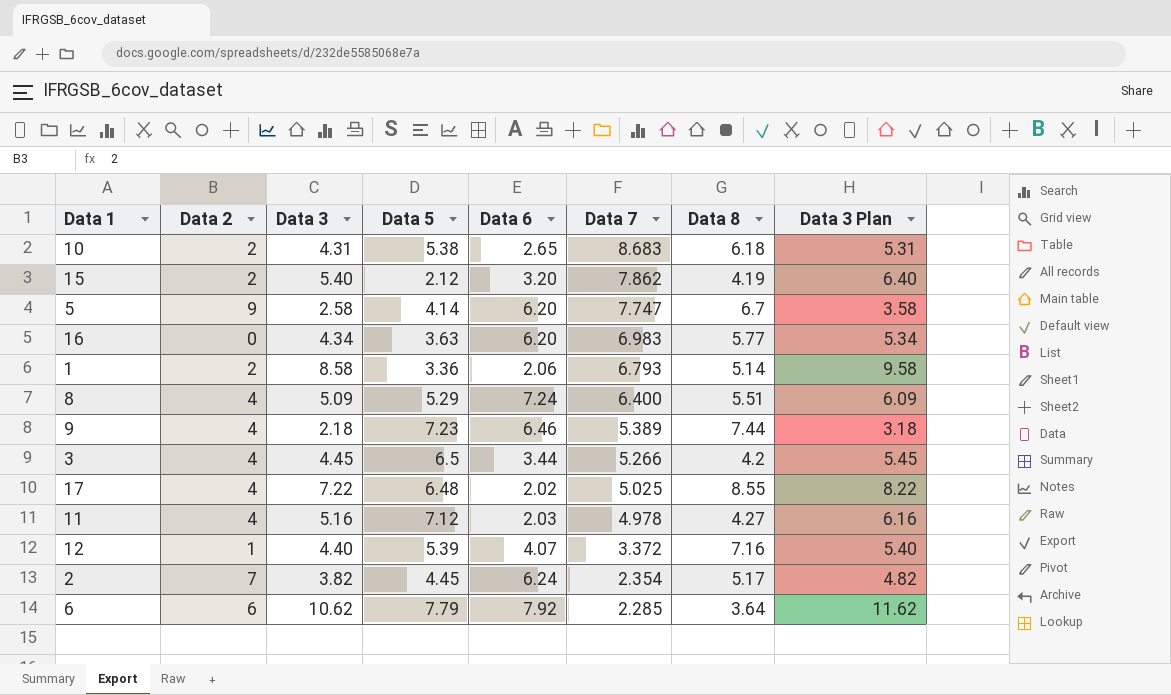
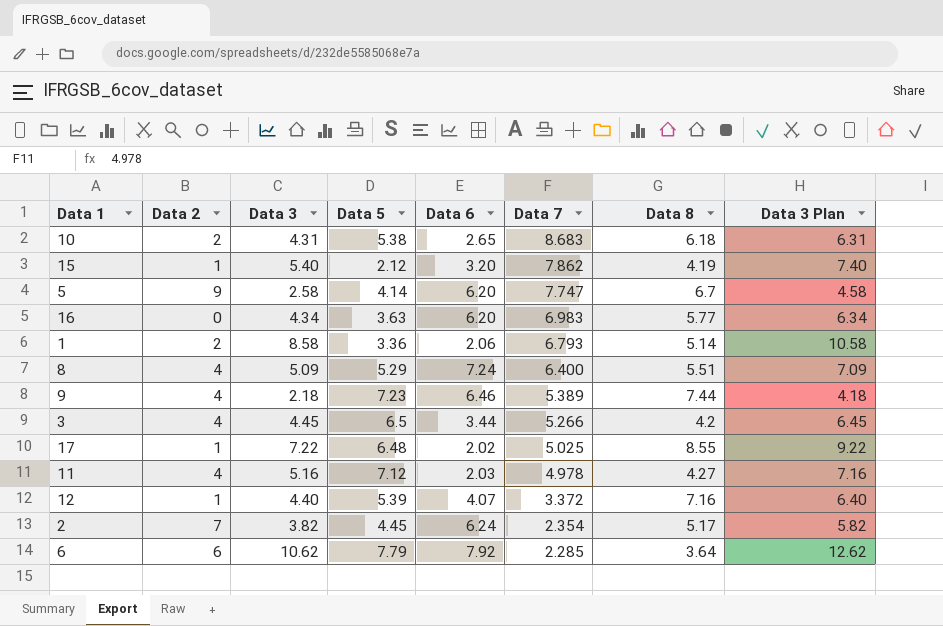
column Data 3 Plan | formula: [Data 3] + 1 -> [Data 3] + 2
15 | Data 2: 2 -> 1
17 | Data 2: 4 -> 1

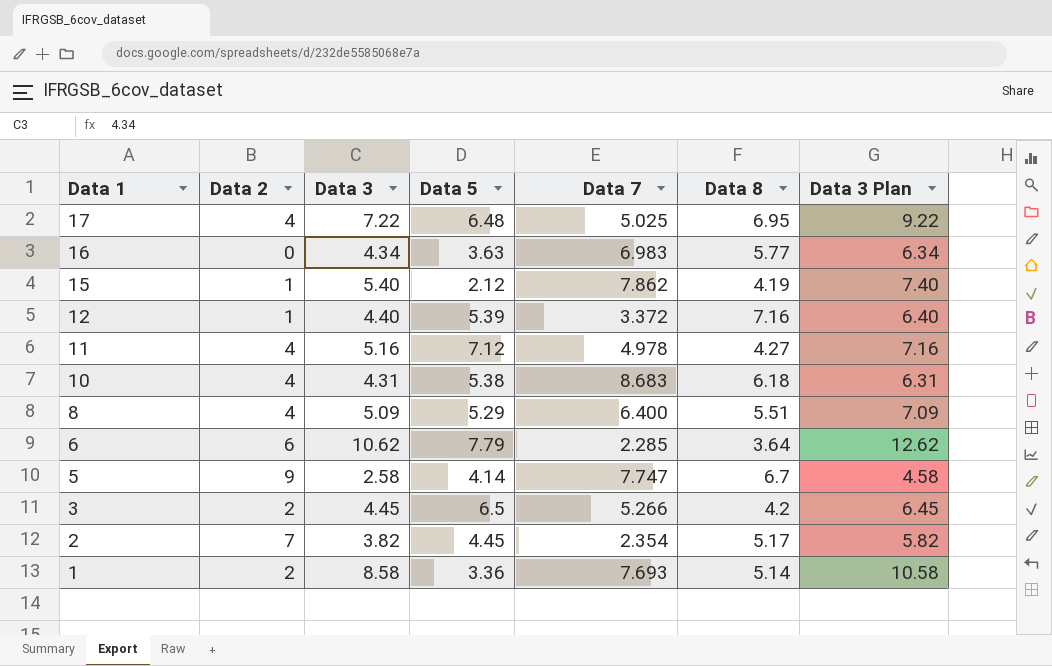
row order: Data 7 descending -> Data 1 descending
column Data 6 | position: 5 -> none
row 9: 4 | 2.18 | 7.23 | 6.46 | 5.389 | 7.44 | 4.18 -> none
17 | Data 2: 1 -> 4
17 | Data 8: 8.55 -> 6.95
10 | Data 2: 2 -> 4
3 | Data 2: 4 -> 2
1 | Data 7: 6.793 -> 7.693

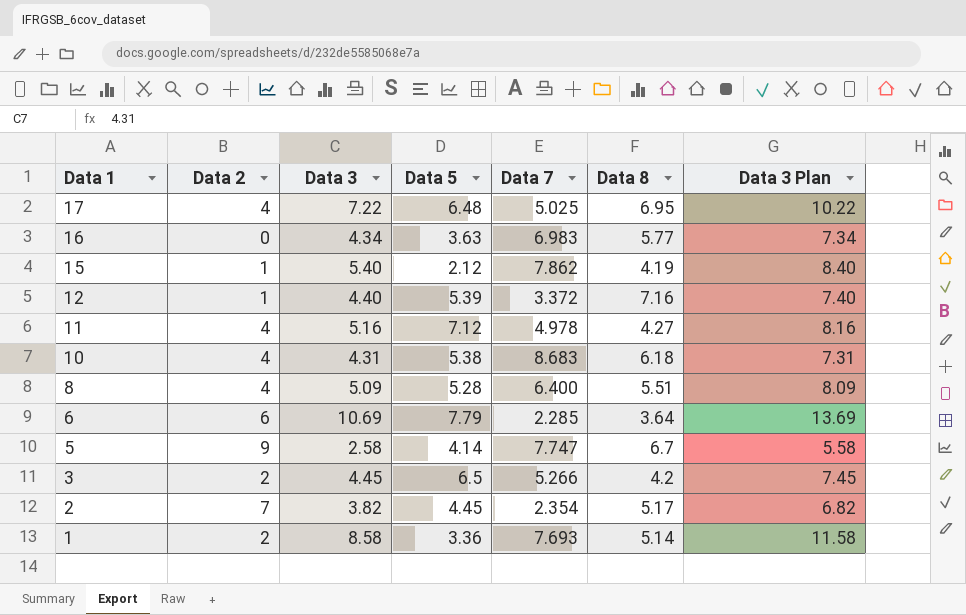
column Data 3 Plan | formula: [Data 3] + 2 -> [Data 3] + 3
8 | Data 5: 5.29 -> 5.28
6 | Data 3: 10.62 -> 10.69

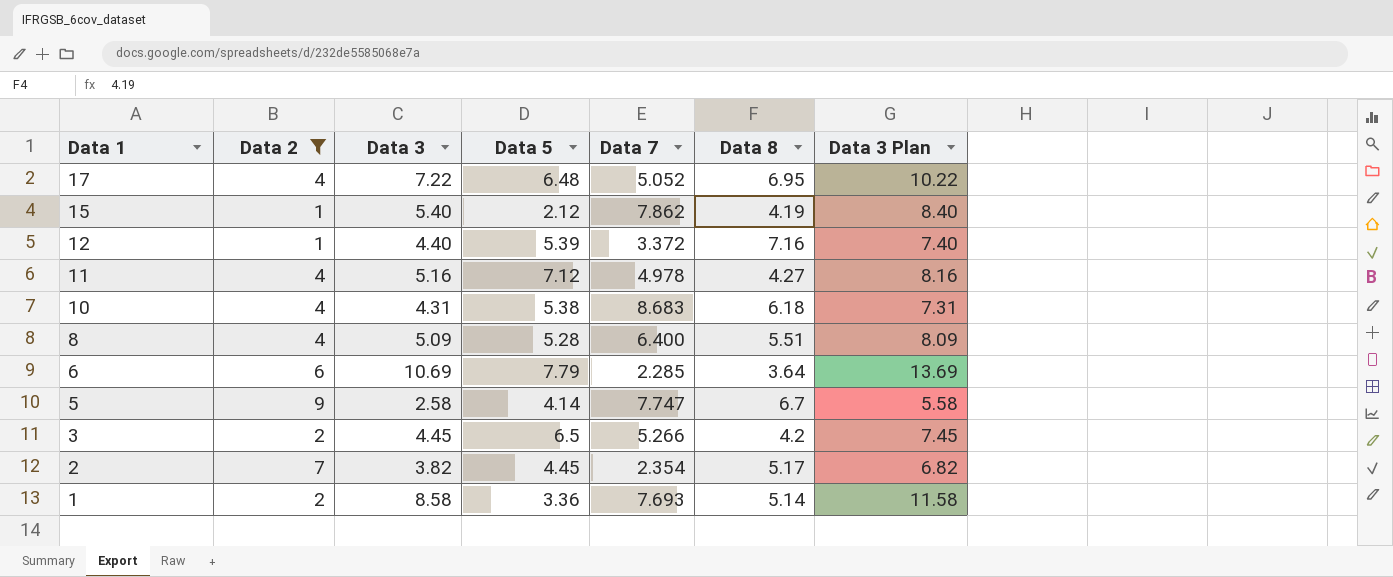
filter: none -> Data 2 != 0
17 | Data 7: 5.025 -> 5.052

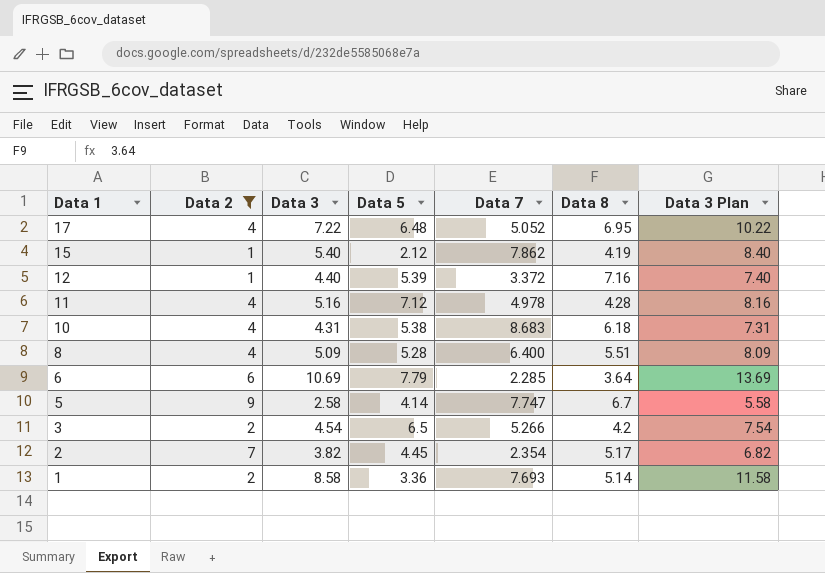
11 | Data 8: 4.27 -> 4.28
3 | Data 3: 4.45 -> 4.54
3 | Data 3 Plan: 7.45 -> 7.54

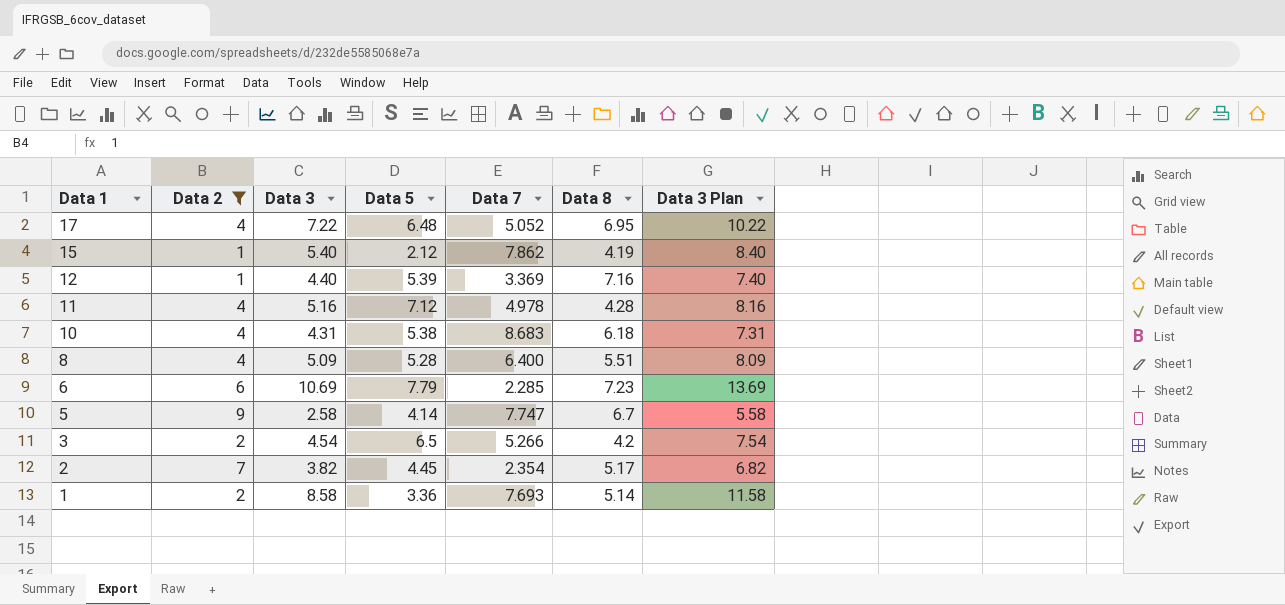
12 | Data 7: 3.372 -> 3.369
6 | Data 8: 3.64 -> 7.23

